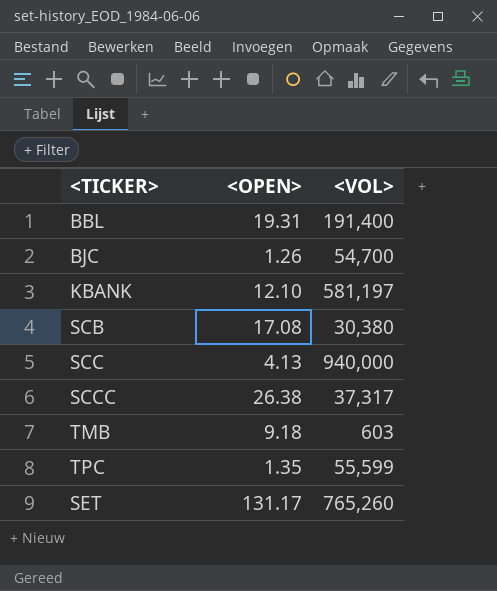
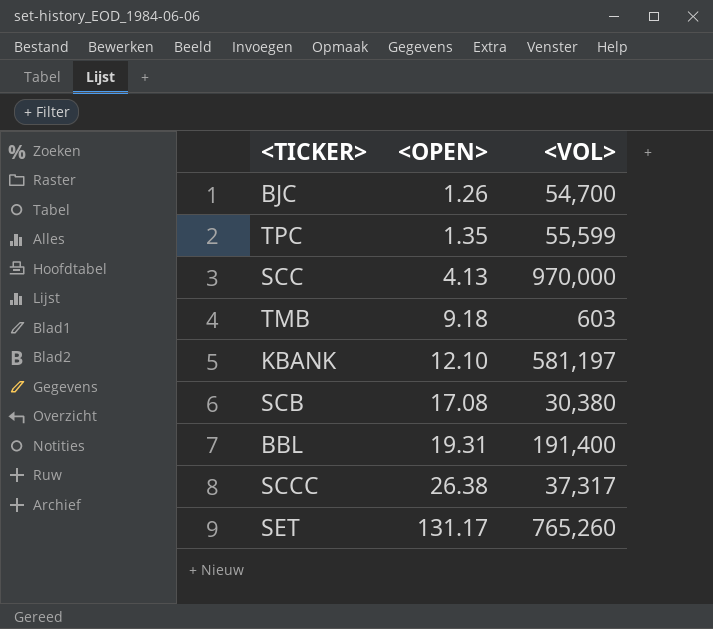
row order: none -> <OPEN> ascending
SCC | <VOL>: 940,000 -> 970,000

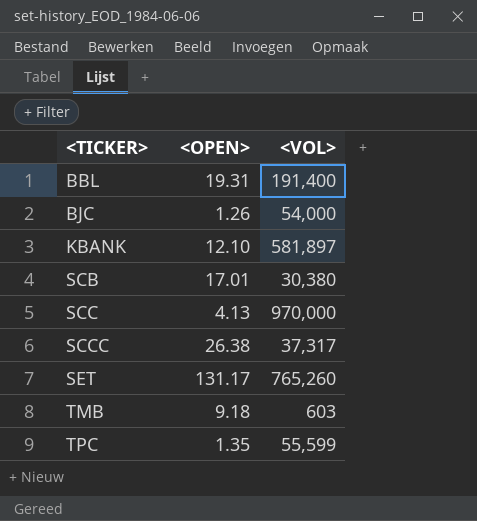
row order: <OPEN> ascending -> <TICKER> ascending
BJC | <VOL>: 54,700 -> 54,000
KBANK | <VOL>: 581,197 -> 581,897
SCB | <OPEN>: 17.08 -> 17.01

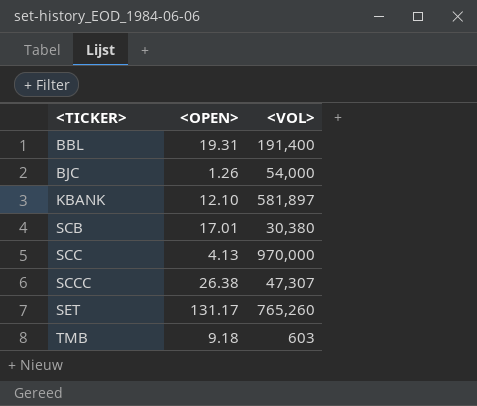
row TPC: 1.35 | 55,599 -> none
SCCC | <VOL>: 37,317 -> 47,307

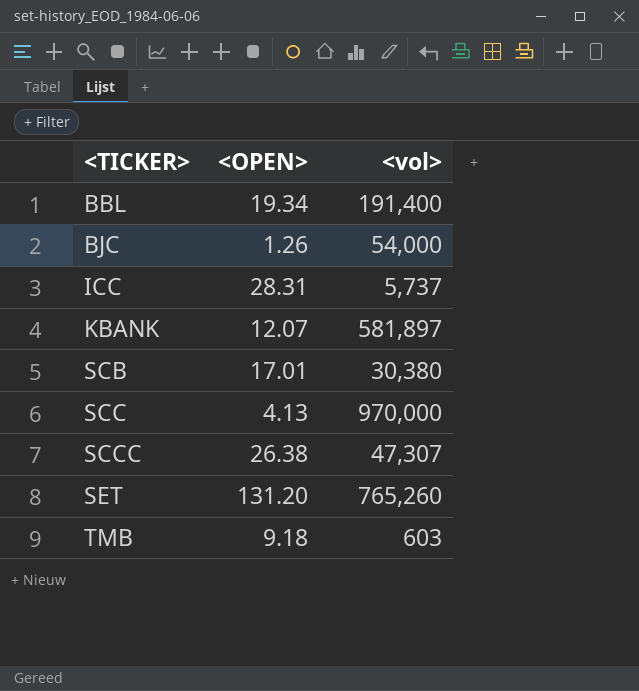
column name: <VOL> -> <vol>
BBL | <OPEN>: 19.31 -> 19.34
row ICC: none -> 28.31 | 5,737
KBANK | <OPEN>: 12.10 -> 12.07
SET | <OPEN>: 131.17 -> 131.20

